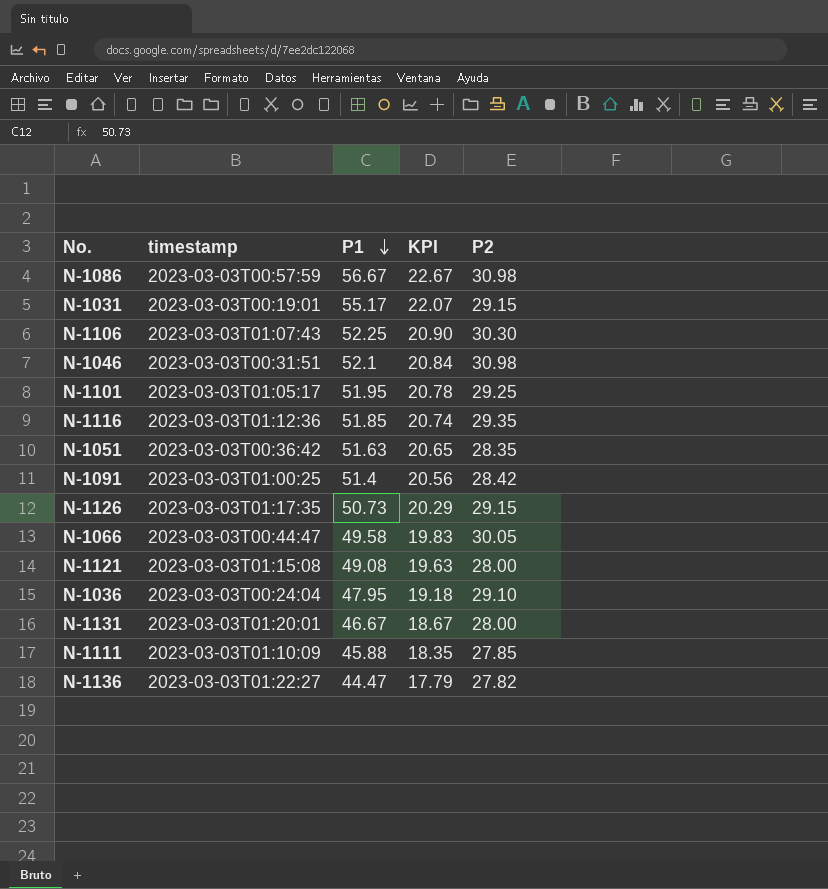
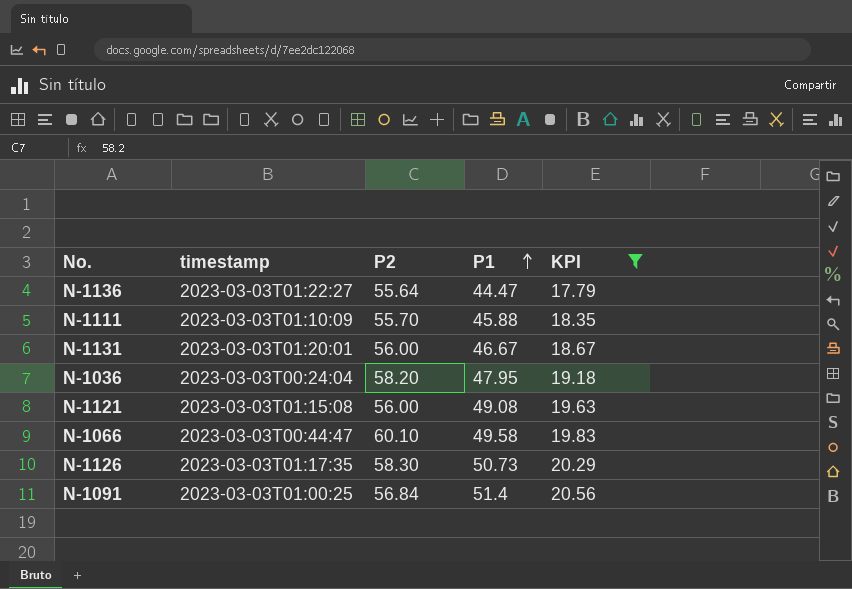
filter: none -> KPI <= 20.56
row order: P1 descending -> P1 ascending
column P2 | position: 5 -> 3
N-1136 | P2: 27.82 -> 55.64
N-1111 | P2: 27.85 -> 55.70
N-1131 | P2: 28.00 -> 56.00
N-1036 | P2: 29.10 -> 58.20
N-1121 | P2: 28.00 -> 56.00
N-1066 | P2: 30.05 -> 60.10
N-1126 | P2: 29.15 -> 58.30
N-1091 | P2: 28.42 -> 56.84

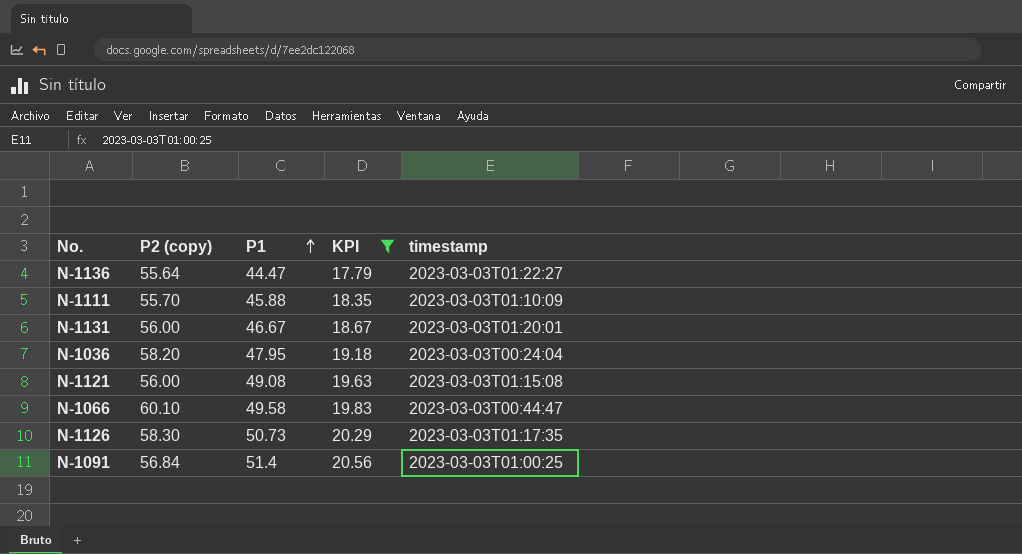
column name: P2 -> P2 (copy)
column timestamp | position: 2 -> 5

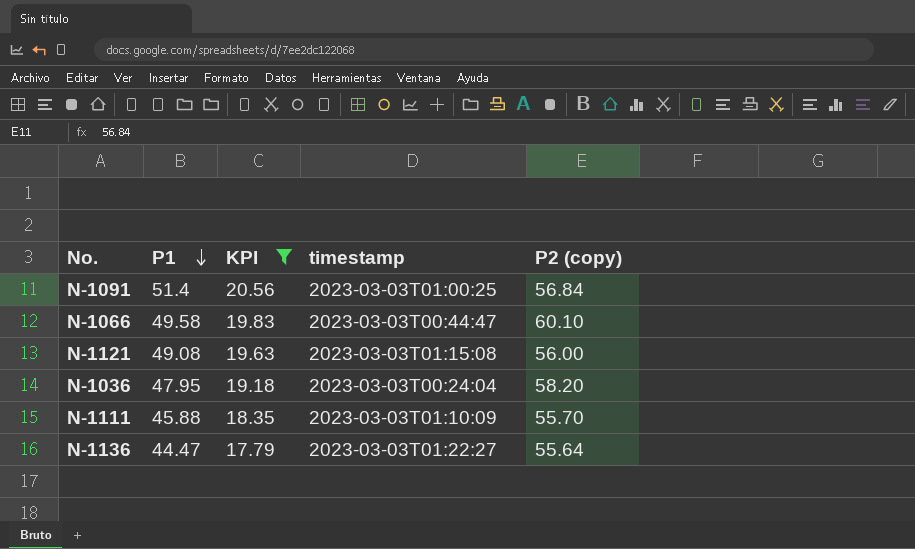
row order: P1 ascending -> P1 descending
column P2 (copy) | position: 2 -> 5
row N-1131: 56.00 | 46.67 | 18.67 | 2023-03-03T01:20:01 -> none
row N-1126: 58.30 | 50.73 | 20.29 | 2023-03-03T01:17:35 -> none

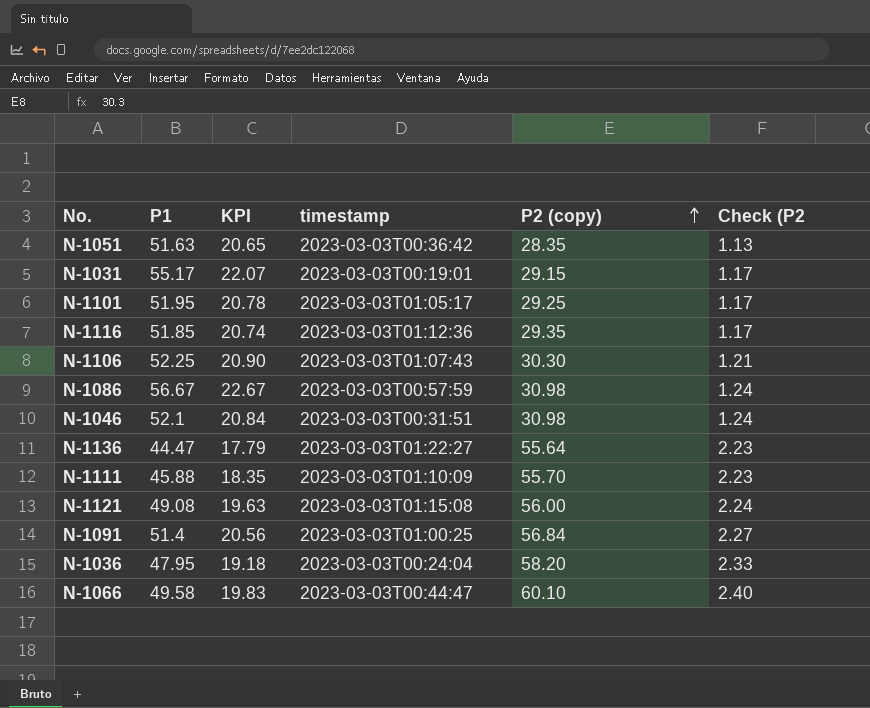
filter: KPI <= 20.56 -> none
row order: P1 descending -> P2 (copy) ascending
column Check (P2 | formula: none -> [P2 (copy)] * 0.04

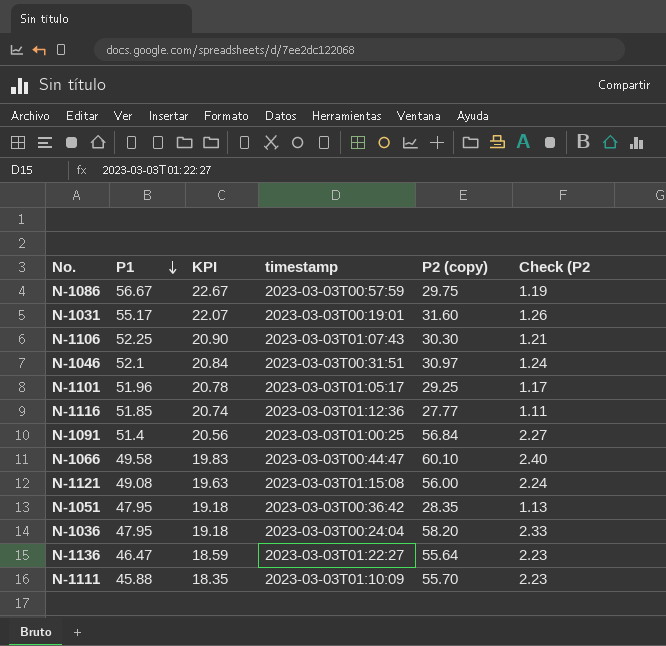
row order: P2 (copy) ascending -> P1 descending
N-1086 | P2 (copy): 30.98 -> 29.75
N-1086 | Check (P2: 1.24 -> 1.19
N-1031 | P2 (copy): 29.15 -> 31.60
N-1031 | Check (P2: 1.17 -> 1.26
N-1046 | P2 (copy): 30.98 -> 30.97
N-1101 | P1: 51.95 -> 51.96
N-1116 | P2 (copy): 29.35 -> 27.77
N-1116 | Check (P2: 1.17 -> 1.11
N-1051 | P1: 51.63 -> 47.95
N-1051 | KPI: 20.65 -> 19.18
N-1136 | P1: 44.47 -> 46.47
N-1136 | KPI: 17.79 -> 18.59

